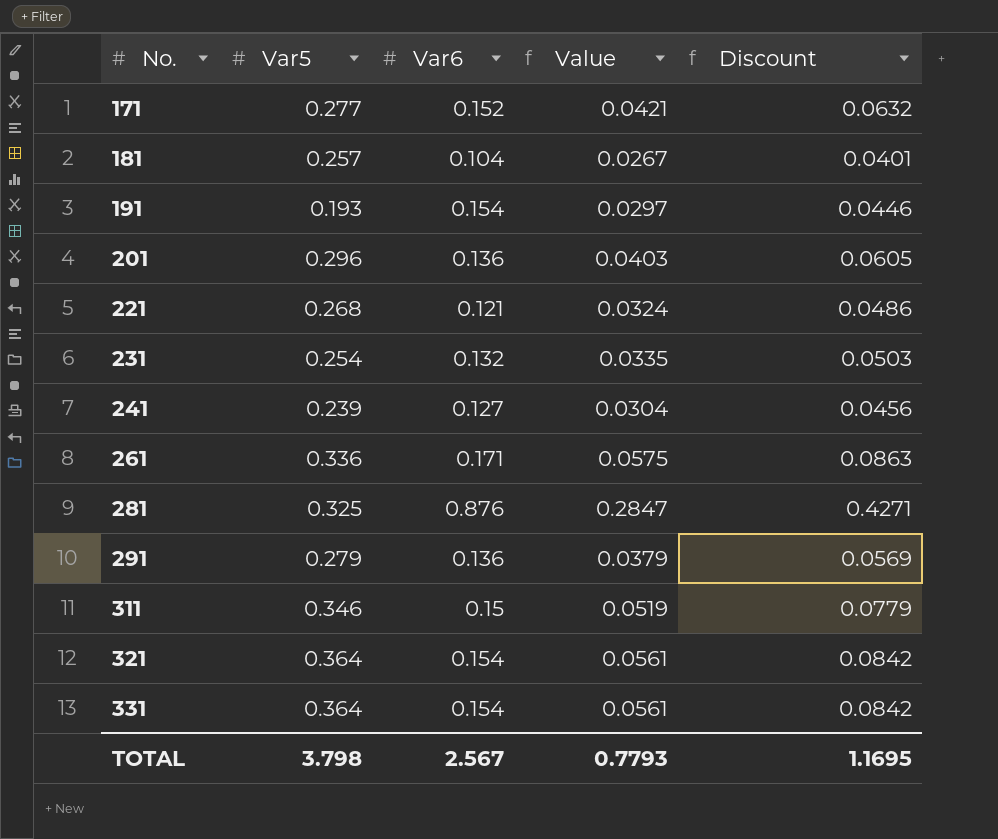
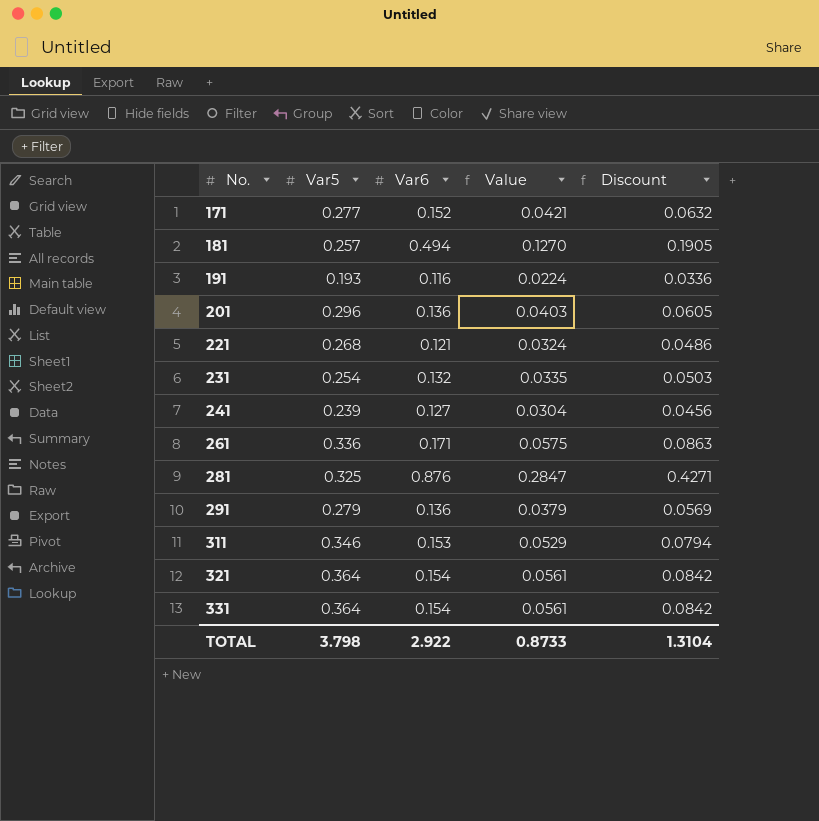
181 | Var6: 0.104 -> 0.494
181 | Value: 0.0267 -> 0.1270
181 | Discount: 0.0401 -> 0.1905
191 | Var6: 0.154 -> 0.116
191 | Value: 0.0297 -> 0.0224
191 | Discount: 0.0446 -> 0.0336
311 | Var6: 0.15 -> 0.153
311 | Value: 0.0519 -> 0.0529
311 | Discount: 0.0779 -> 0.0794
TOTAL | Var6: 2.567 -> 2.922
TOTAL | Value: 0.7793 -> 0.8733
TOTAL | Discount: 1.1695 -> 1.3104

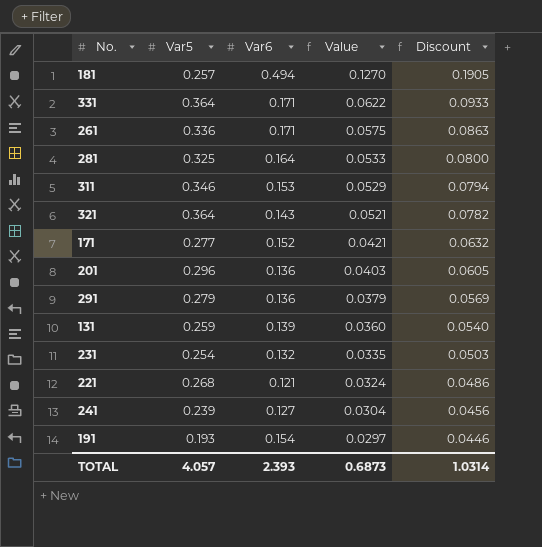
row order: No. ascending -> Value descending
331 | Var6: 0.154 -> 0.171
331 | Value: 0.0561 -> 0.0622
331 | Discount: 0.0842 -> 0.0933
281 | Var6: 0.876 -> 0.164
281 | Value: 0.2847 -> 0.0533
281 | Discount: 0.4271 -> 0.0800
321 | Var6: 0.154 -> 0.143
321 | Value: 0.0561 -> 0.0521
321 | Discount: 0.0842 -> 0.0782
row 131: none -> 0.259 | 0.139 | 0.0360 | 0.0540
191 | Var6: 0.116 -> 0.154
191 | Value: 0.0224 -> 0.0297
191 | Discount: 0.0336 -> 0.0446
TOTAL | Var5: 3.798 -> 4.057
TOTAL | Var6: 2.922 -> 2.393
TOTAL | Value: 0.8733 -> 0.6873
TOTAL | Discount: 1.3104 -> 1.0314

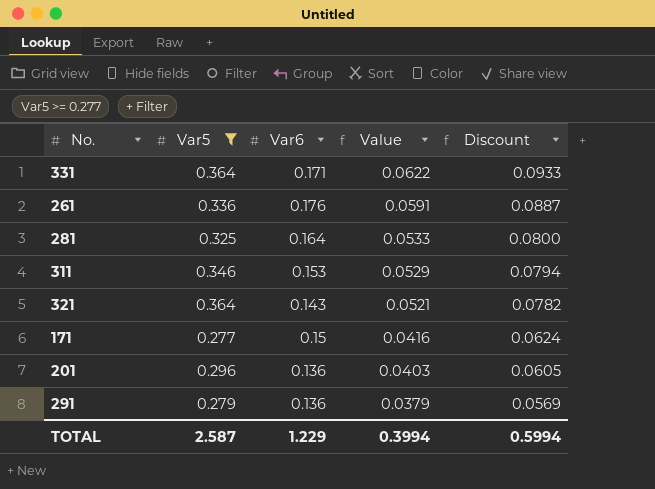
filter: none -> Var5 >= 0.277
261 | Var6: 0.171 -> 0.176
261 | Value: 0.0575 -> 0.0591
261 | Discount: 0.0863 -> 0.0887
171 | Var6: 0.152 -> 0.15
171 | Value: 0.0421 -> 0.0416
171 | Discount: 0.0632 -> 0.0624
TOTAL | Var5: 4.057 -> 2.587
TOTAL | Var6: 2.393 -> 1.229
TOTAL | Value: 0.6873 -> 0.3994
TOTAL | Discount: 1.0314 -> 0.5994

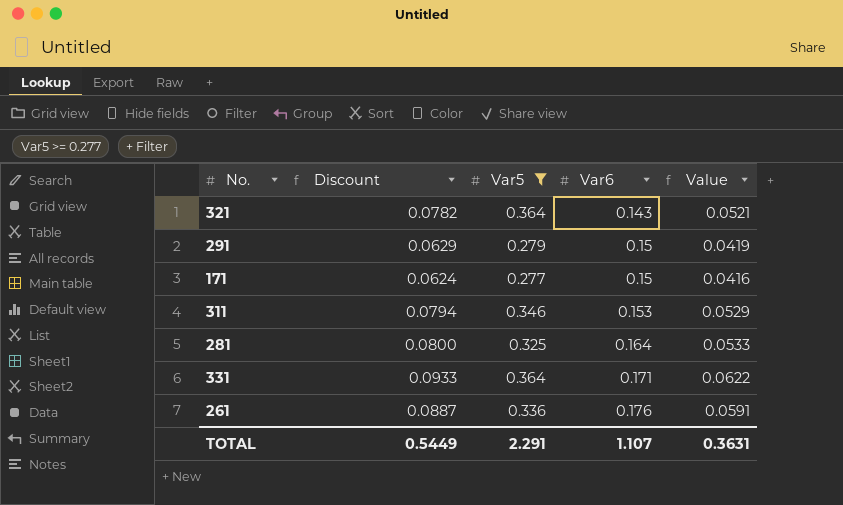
row order: Value descending -> Var6 ascending
column Discount | position: 5 -> 2
row 201: 0.296 | 0.136 | 0.0403 | 0.0605 -> none
291 | Discount: 0.0569 -> 0.0629
291 | Var6: 0.136 -> 0.15
291 | Value: 0.0379 -> 0.0419
TOTAL | Discount: 0.5994 -> 0.5449
TOTAL | Var5: 2.587 -> 2.291
TOTAL | Var6: 1.229 -> 1.107
TOTAL | Value: 0.3994 -> 0.3631

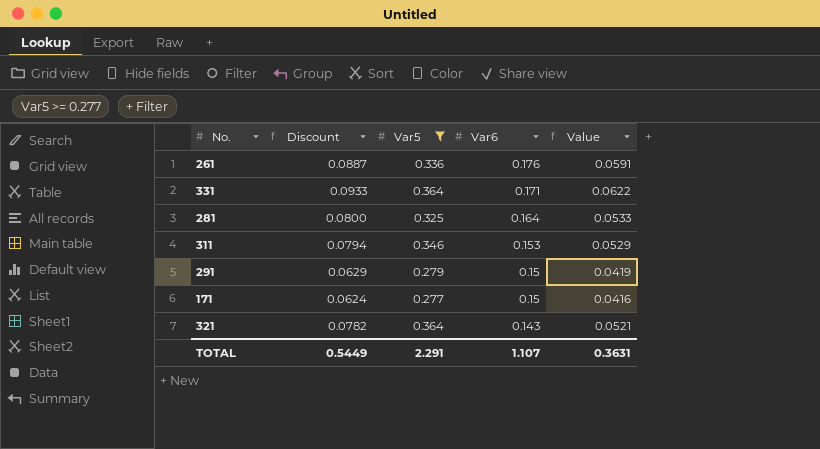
row order: Var6 ascending -> Var6 descending

